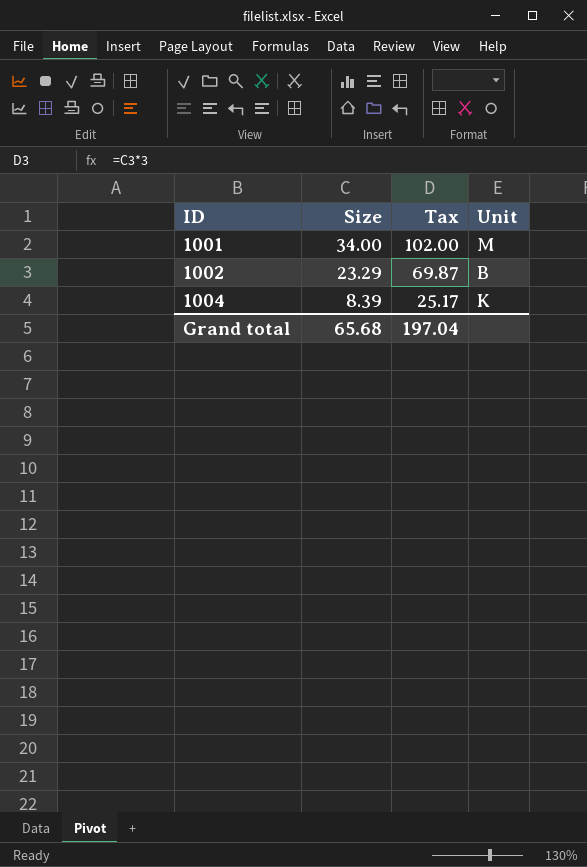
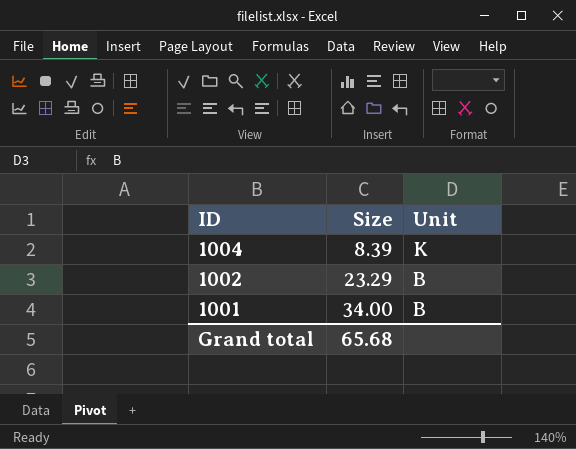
row order: ID ascending -> ID descending
column Tax | formula: [Size] * 3 -> none
1001 | Unit: M -> B

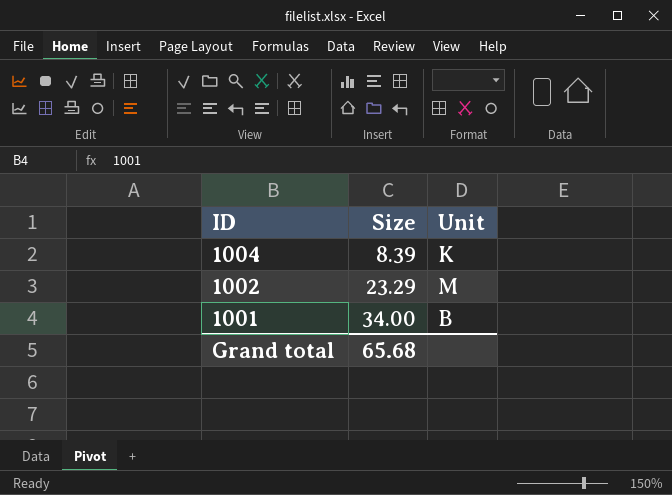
1002 | Unit: B -> M

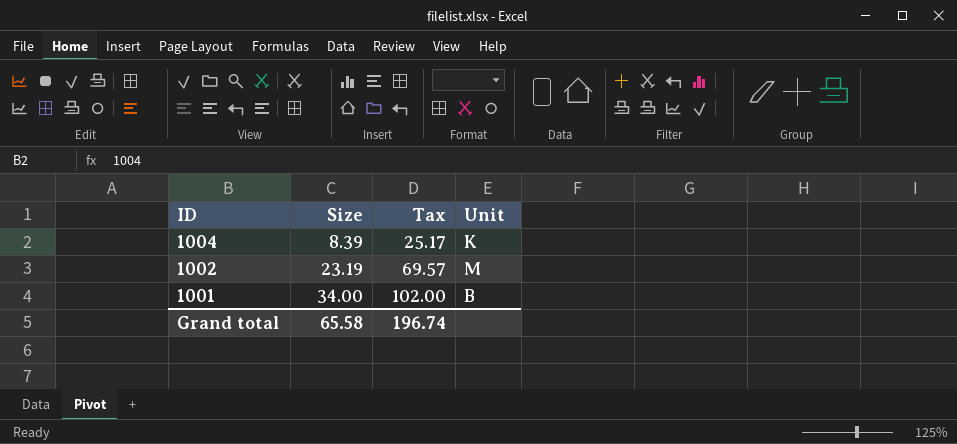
column Tax | formula: none -> [Size] * 3
1002 | Size: 23.29 -> 23.19
Grand total | Size: 65.68 -> 65.58

